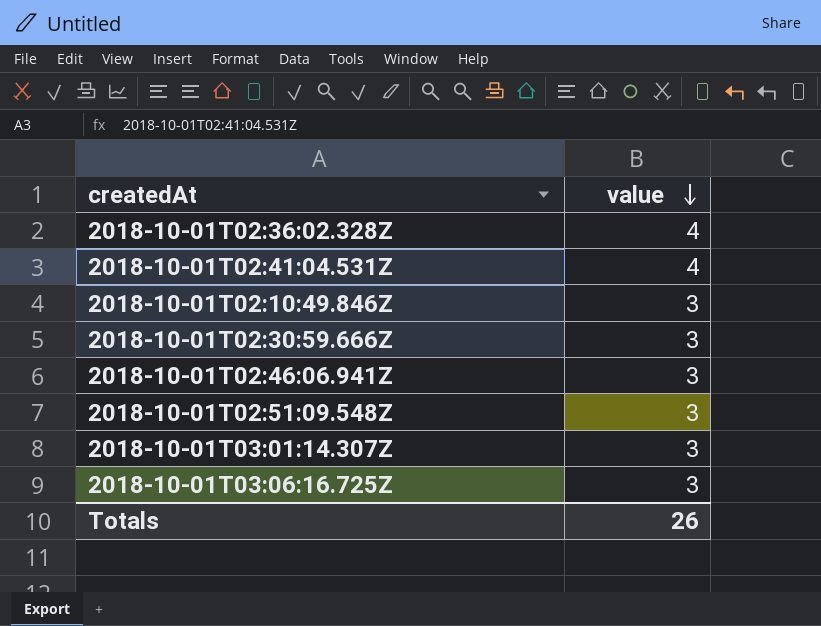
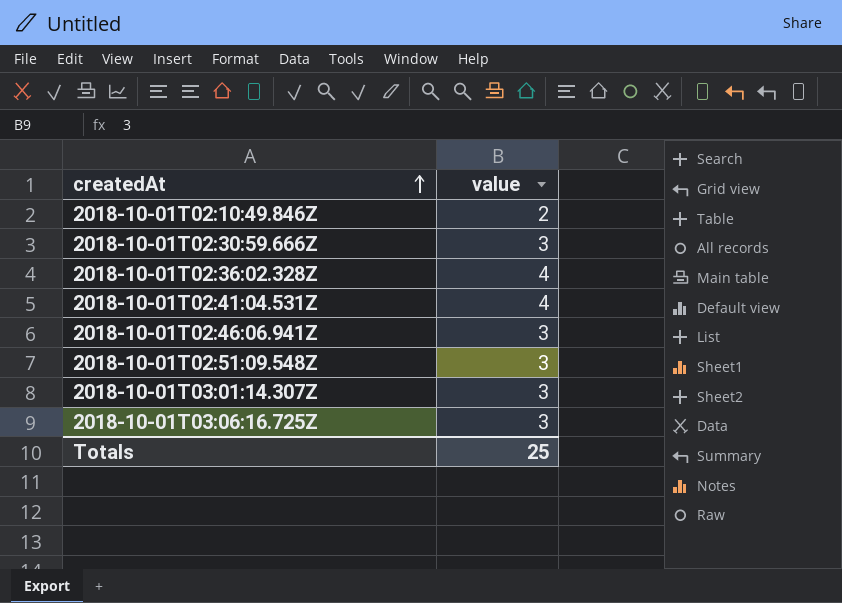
row order: value descending -> createdAt ascending
2018-10-01T02:10:49.846Z | value: 3 -> 2
Totals | value: 26 -> 25

